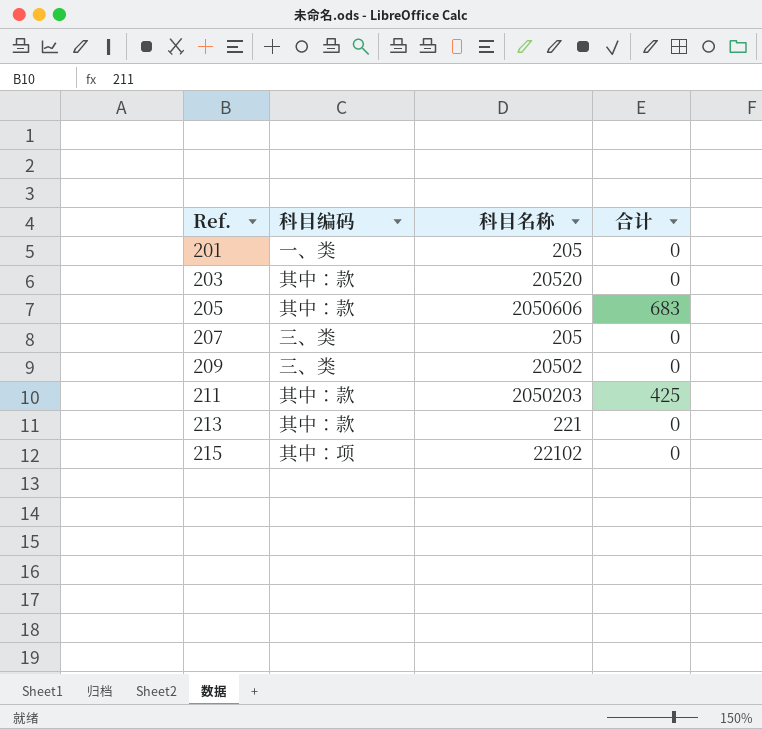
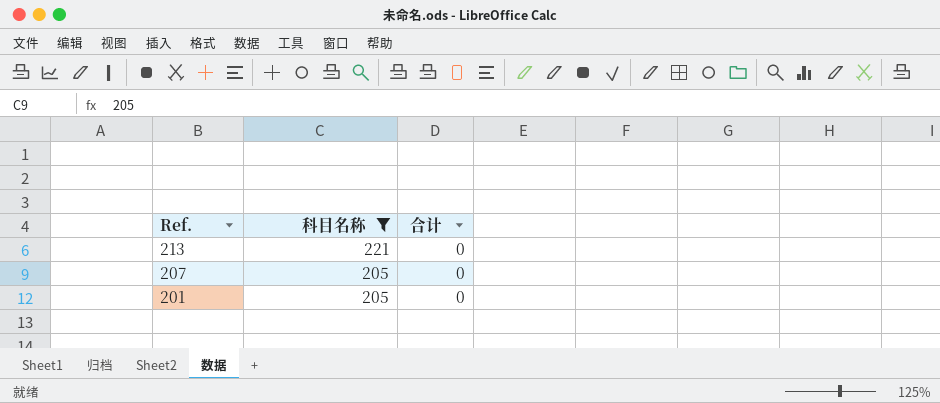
filter: none -> 科目名称 <= 221
row order: Ref. ascending -> Ref. descending
column 科目编码 | position: 2 -> none

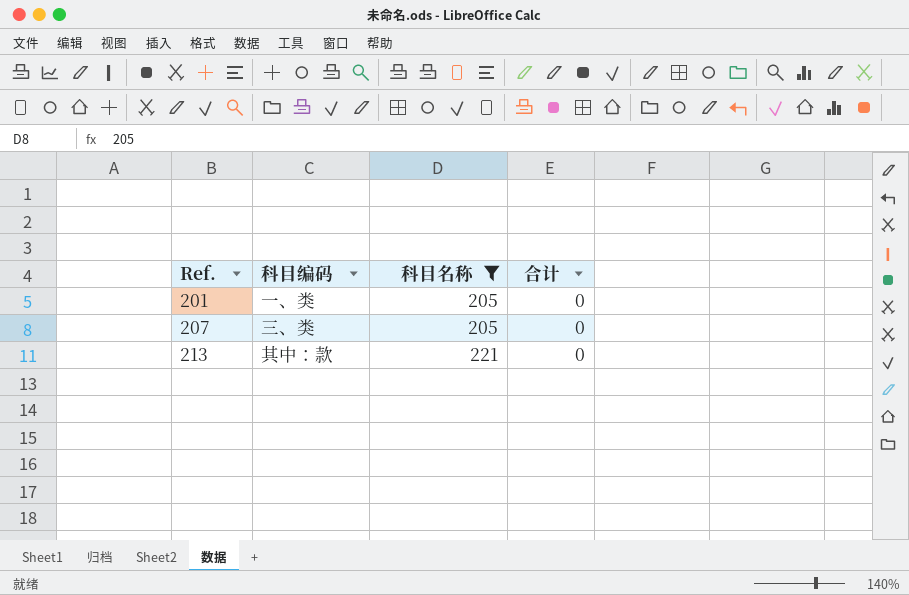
row order: Ref. descending -> Ref. ascending
column 科目编码 | position: none -> 2

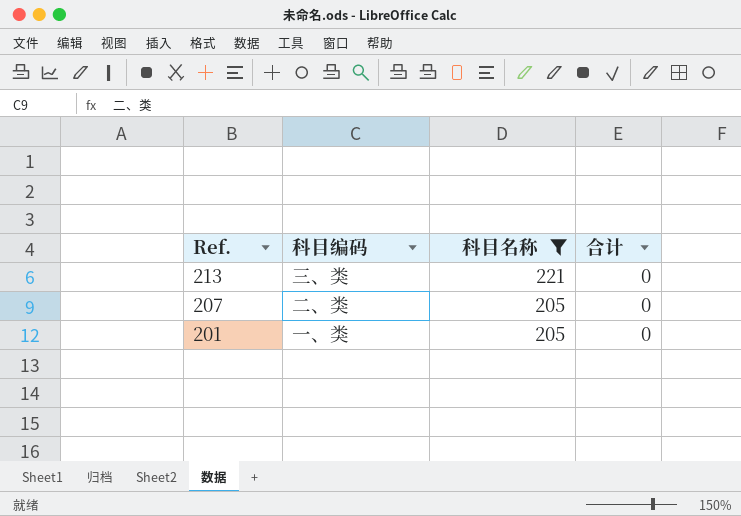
row order: Ref. ascending -> Ref. descending
213 | 科目编码: 其中：款 -> 三、类
207 | 科目编码: 三、类 -> 二、类

